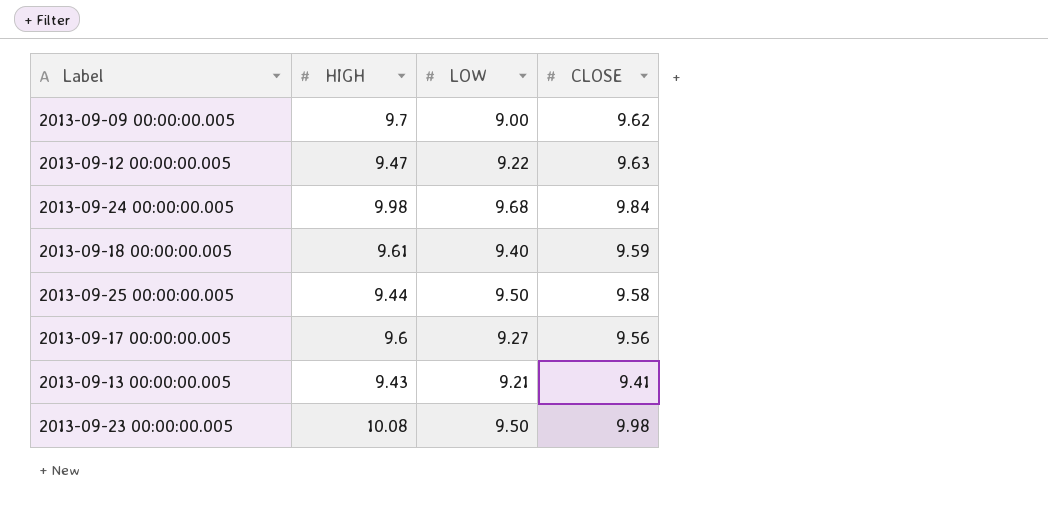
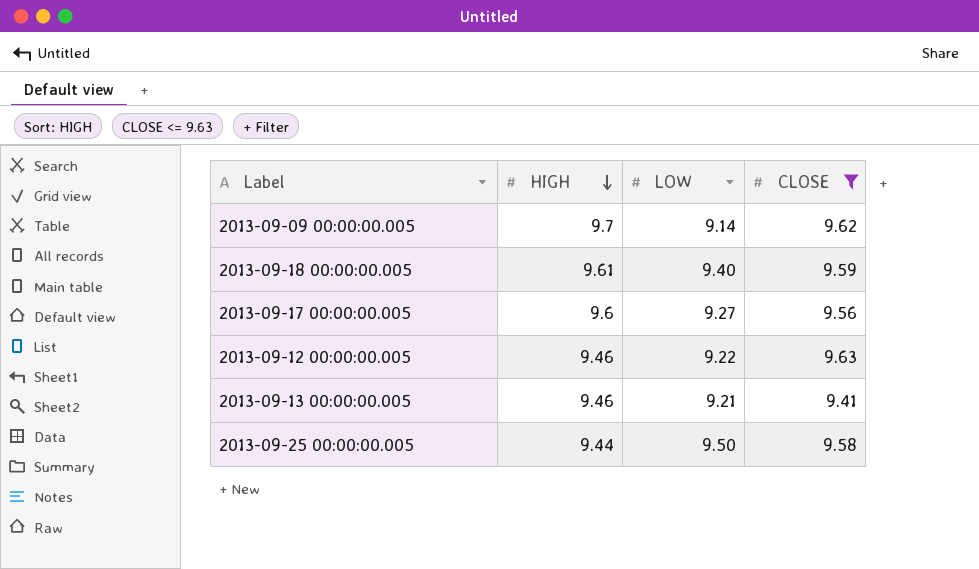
filter: none -> CLOSE <= 9.63
row order: none -> HIGH descending
2013-09-09 00:00:00.005 | LOW: 9.00 -> 9.14
2013-09-12 00:00:00.005 | HIGH: 9.47 -> 9.46
2013-09-13 00:00:00.005 | HIGH: 9.43 -> 9.46

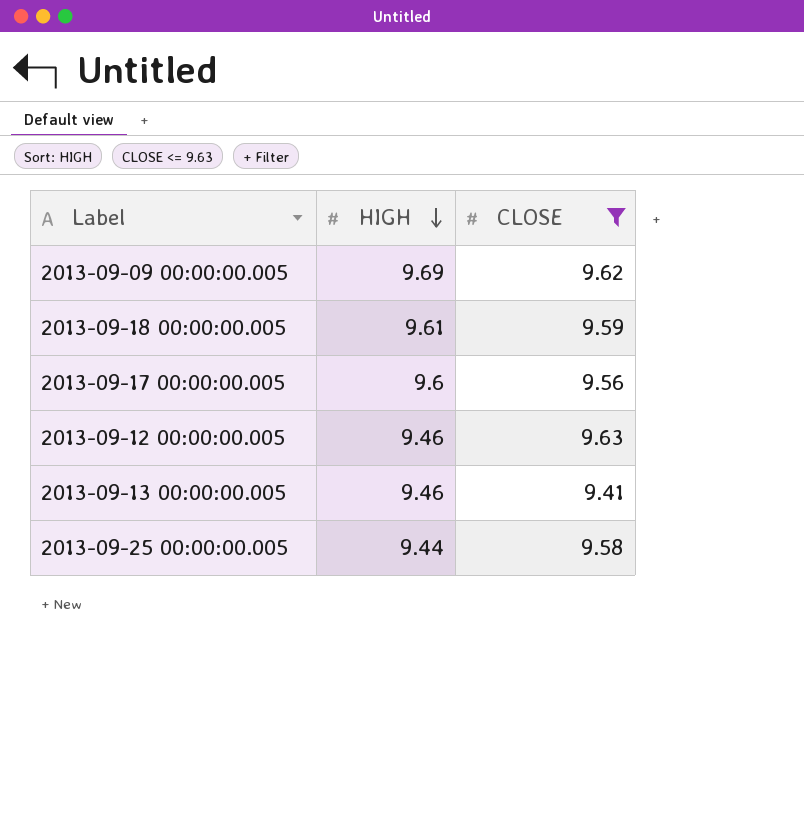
column LOW | position: 3 -> none
2013-09-09 00:00:00.005 | HIGH: 9.7 -> 9.69

